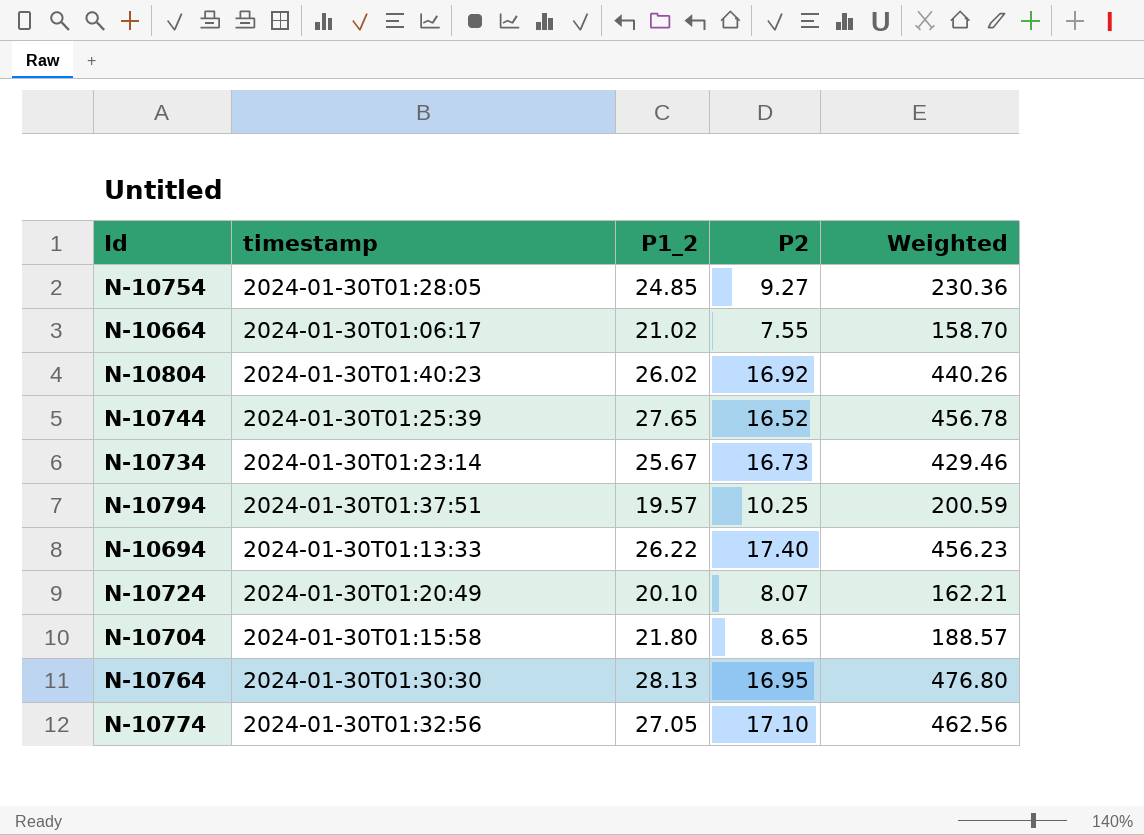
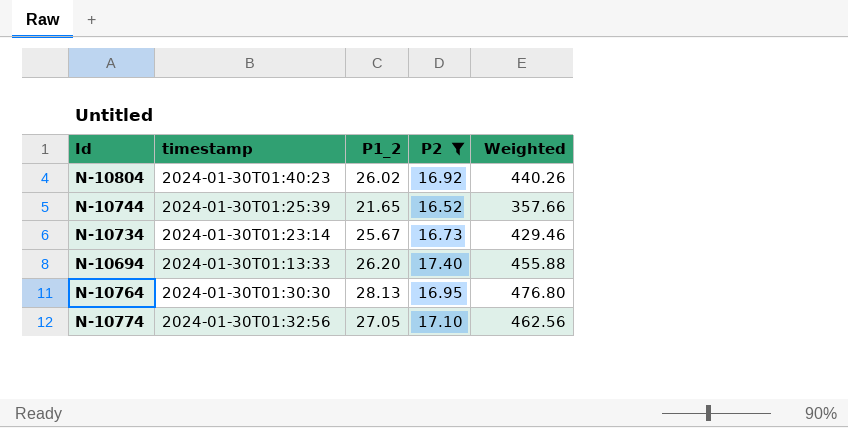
filter: none -> P2 >= 16.52
N-10744 | P1_2: 27.65 -> 21.65
N-10744 | Weighted: 456.78 -> 357.66
N-10694 | P1_2: 26.22 -> 26.20
N-10694 | Weighted: 456.23 -> 455.88

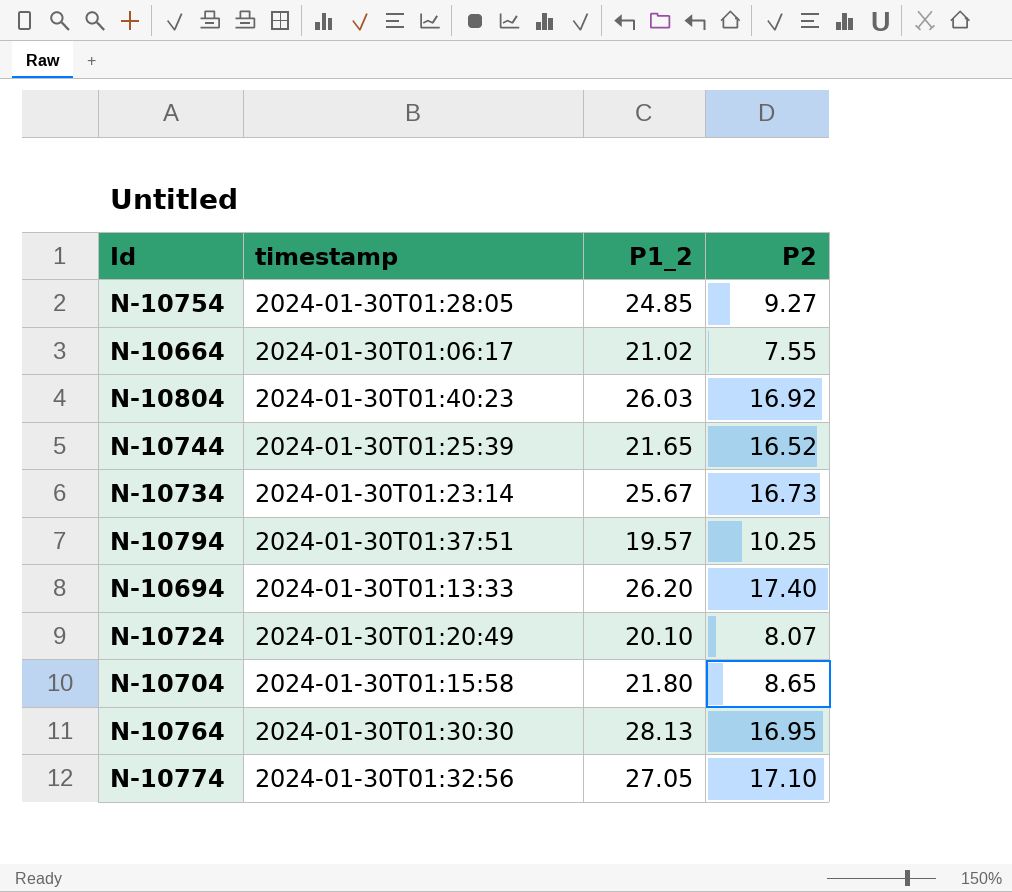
filter: P2 >= 16.52 -> none
column Weighted | formula: [P1_2] * [P2] -> none
N-10804 | P1_2: 26.02 -> 26.03

